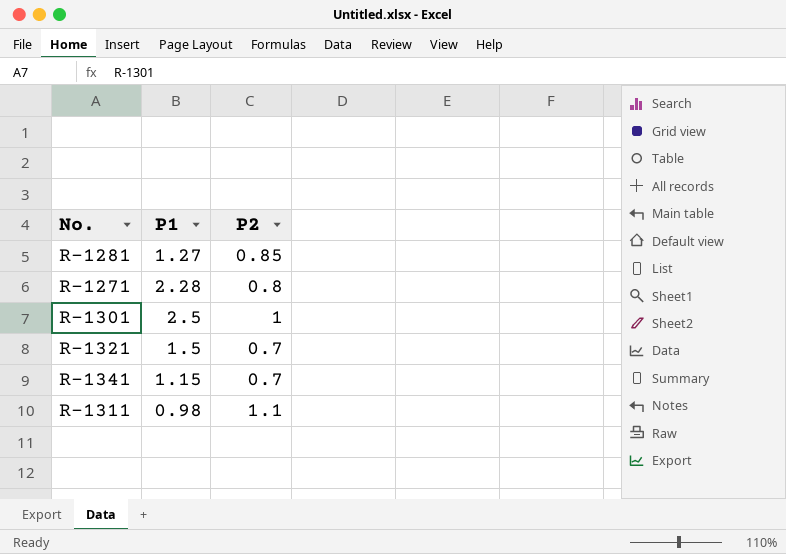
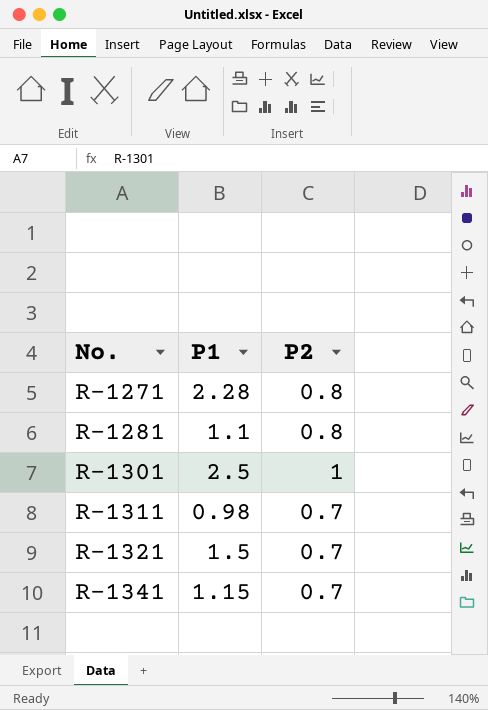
row order: none -> No. ascending
R-1281 | P1: 1.27 -> 1.1
R-1281 | P2: 0.85 -> 0.8
R-1311 | P2: 1.1 -> 0.7

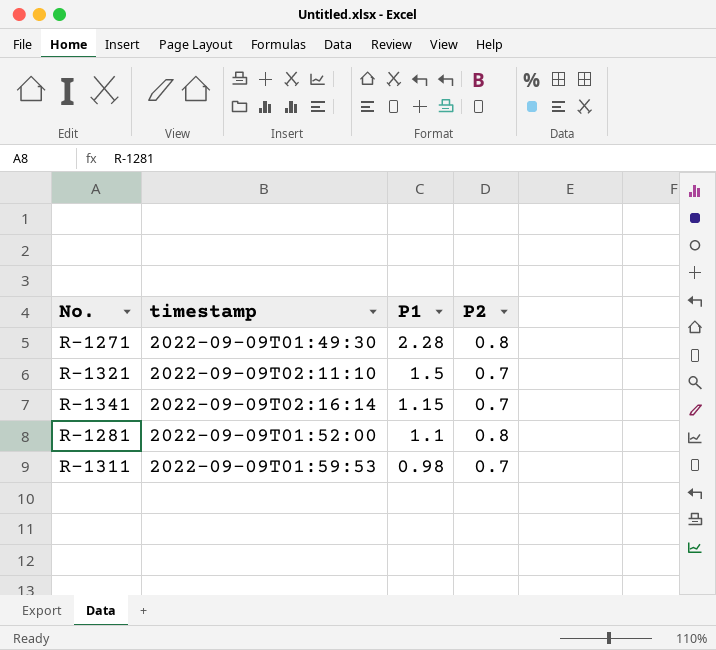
row order: No. ascending -> P1 descending
column timestamp | position: none -> 2
row R-1301: 2.5 | 1 -> none

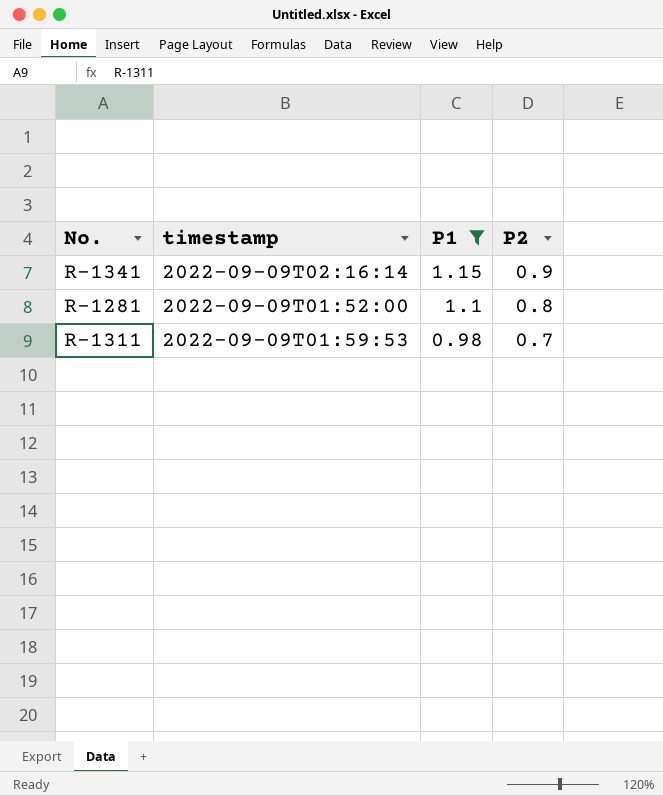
filter: none -> P1 <= 1.15
R-1341 | P2: 0.7 -> 0.9

